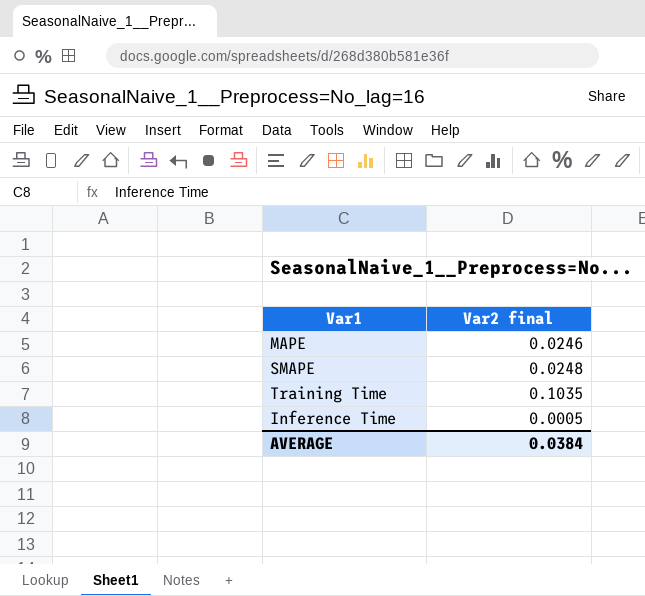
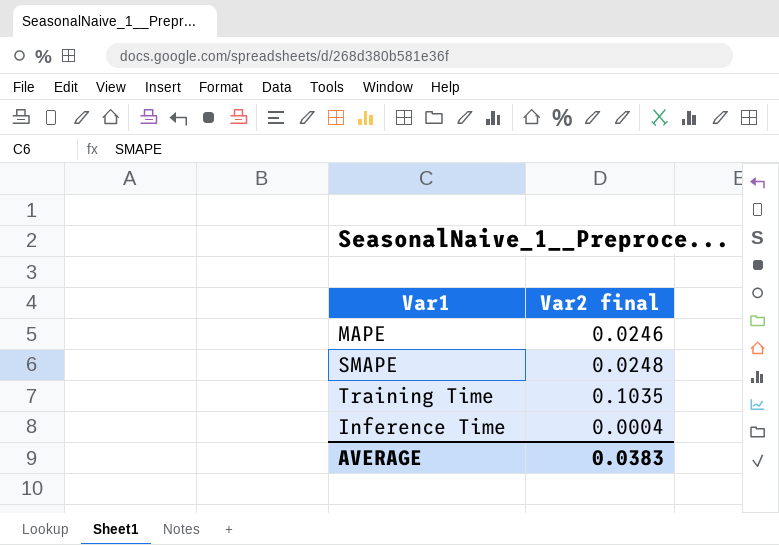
Inference Time | Var2 final: 0.0005 -> 0.0004
AVERAGE | Var2 final: 0.0384 -> 0.0383

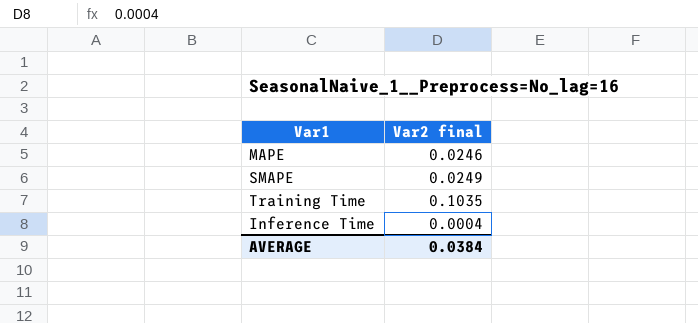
SMAPE | Var2 final: 0.0248 -> 0.0249
AVERAGE | Var2 final: 0.0383 -> 0.0384

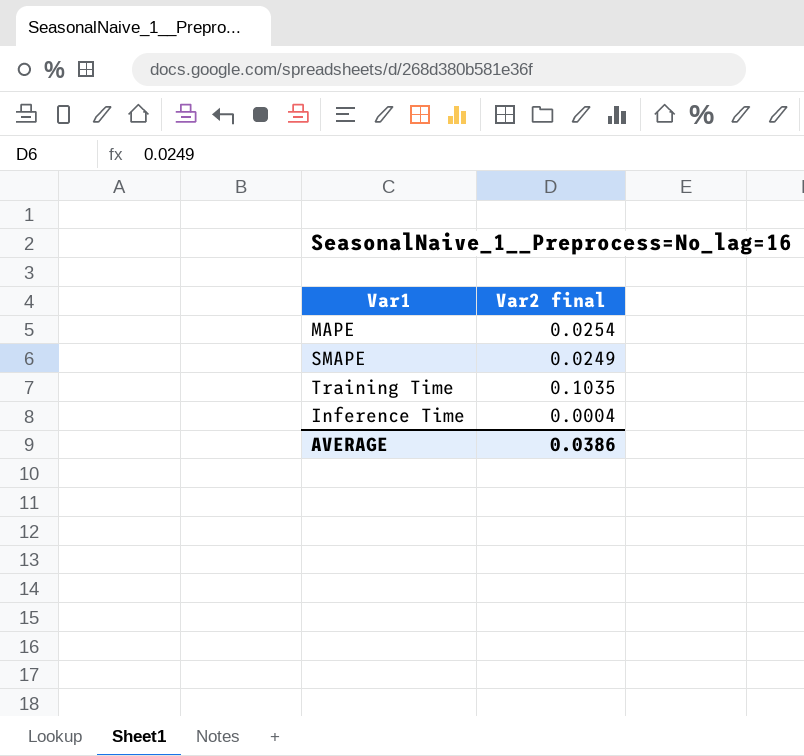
MAPE | Var2 final: 0.0246 -> 0.0254
AVERAGE | Var2 final: 0.0384 -> 0.0386

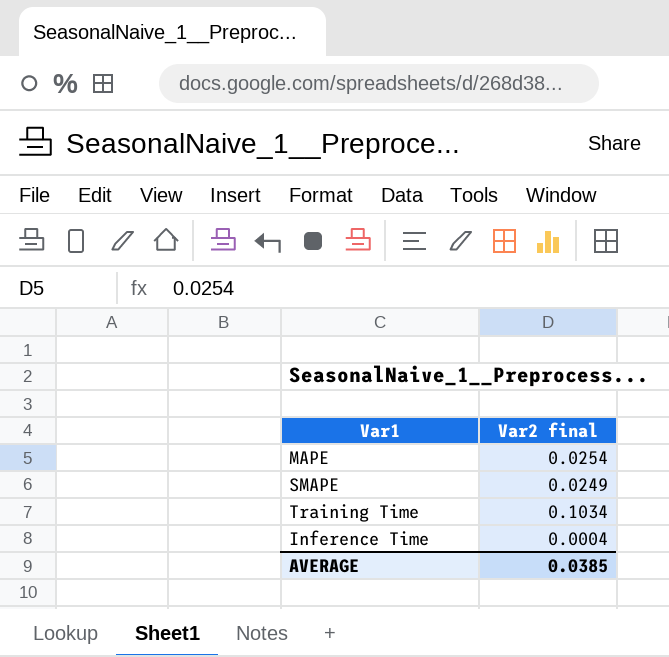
Training Time | Var2 final: 0.1035 -> 0.1034
AVERAGE | Var2 final: 0.0386 -> 0.0385

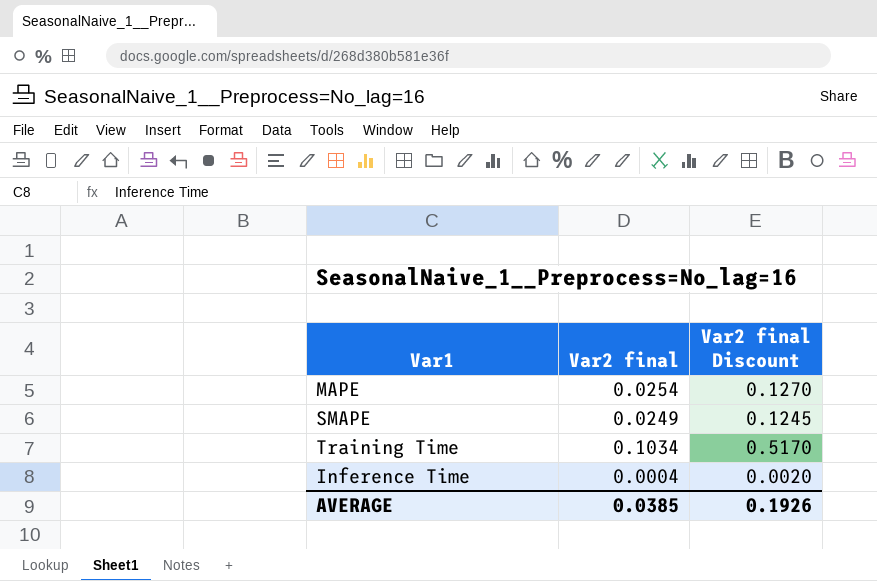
column Var2 final Discount | formula: none -> [Var2 final] * 5

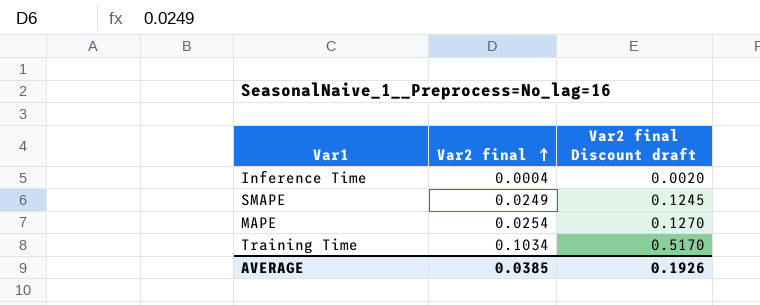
row order: none -> Var2 final ascending
column name: Var2 final Discount -> Var2 final Discount draft

